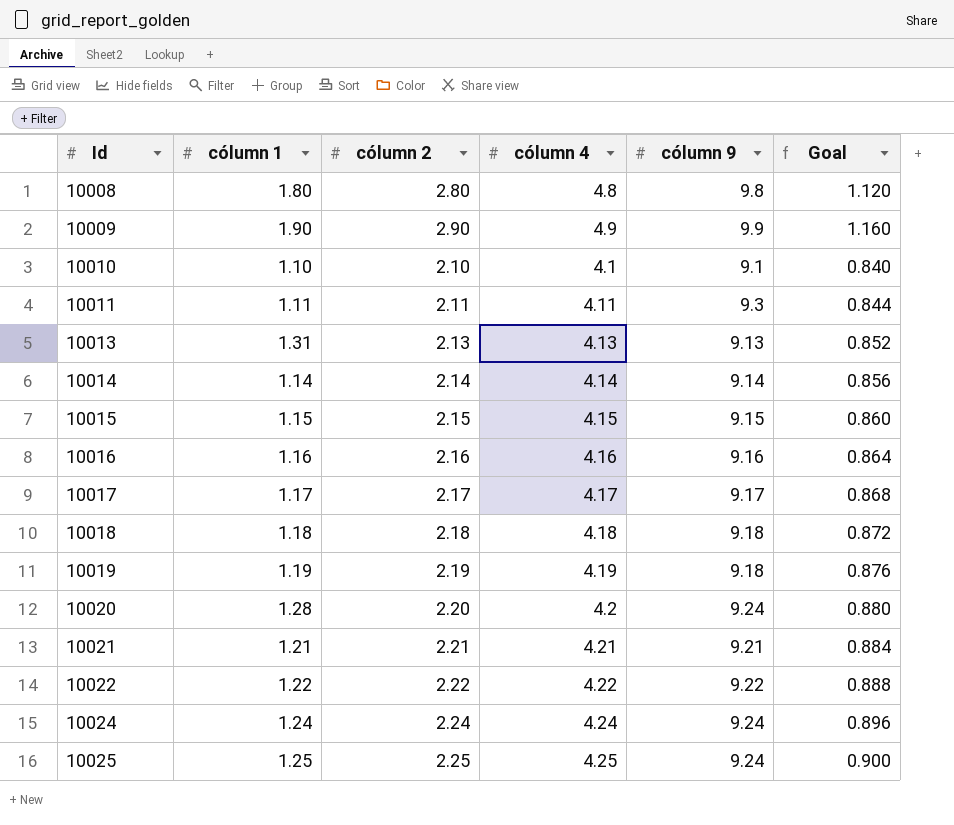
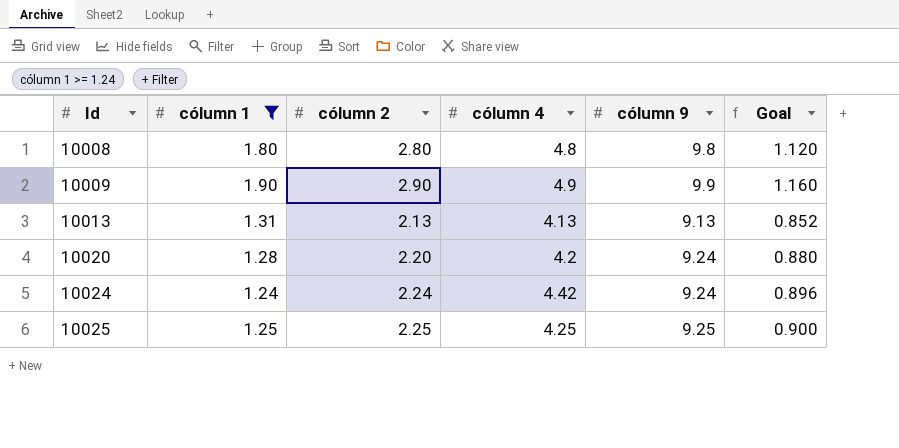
filter: none -> cólumn 1 >= 1.24
10024 | cólumn 4: 4.24 -> 4.42
10025 | cólumn 9: 9.24 -> 9.25

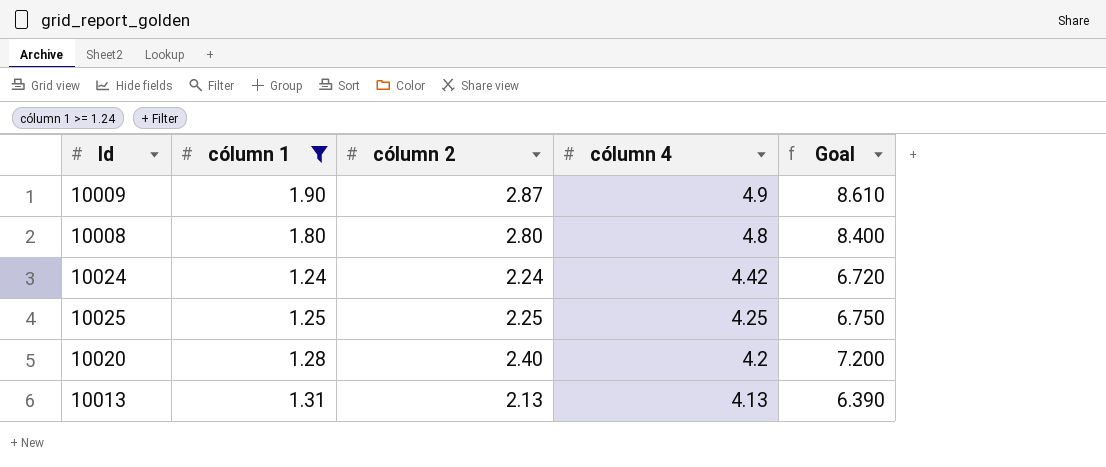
row order: Id ascending -> cólumn 4 descending
column cólumn 9 | position: 5 -> none
column Goal | formula: [cólumn 2] * 0.4 -> [cólumn 2] * 3
10009 | cólumn 2: 2.90 -> 2.87
10020 | cólumn 2: 2.20 -> 2.40

